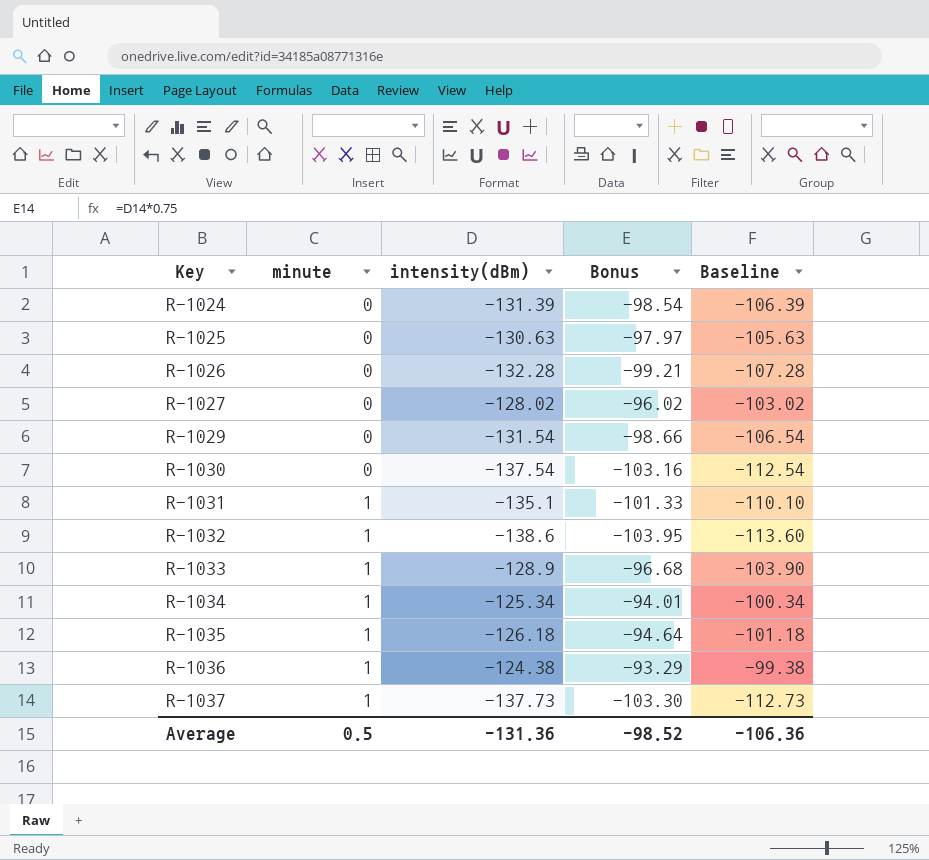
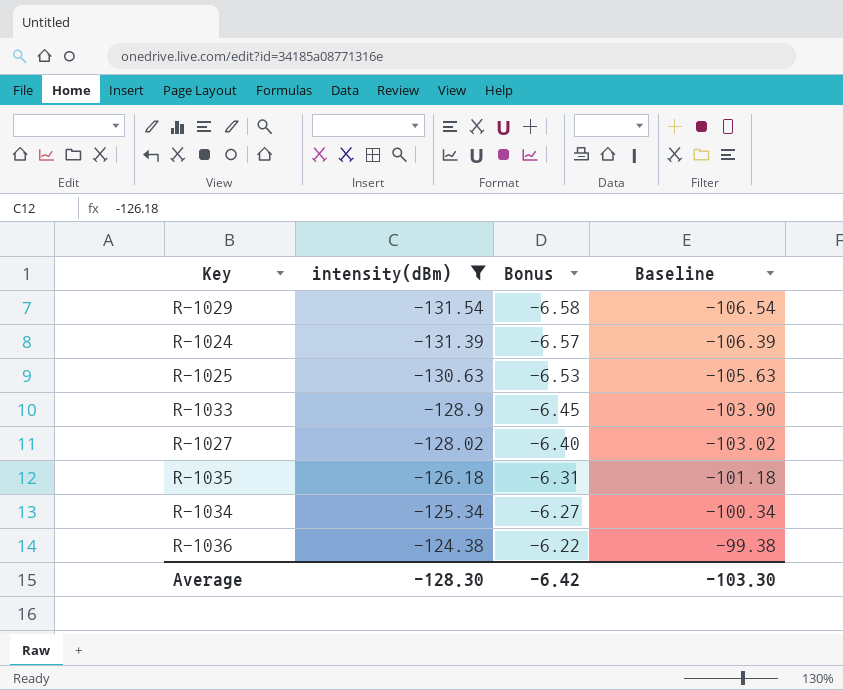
filter: none -> intensity(dBm) >= -131.54
row order: Key ascending -> intensity(dBm) ascending
column minute | position: 2 -> none
column Bonus | formula: [intensity(dBm)] * 0.75 -> [intensity(dBm)] * 0.05
Average | intensity(dBm): -131.36 -> -128.30
Average | Bonus: -98.52 -> -6.42
Average | Baseline: -106.36 -> -103.30

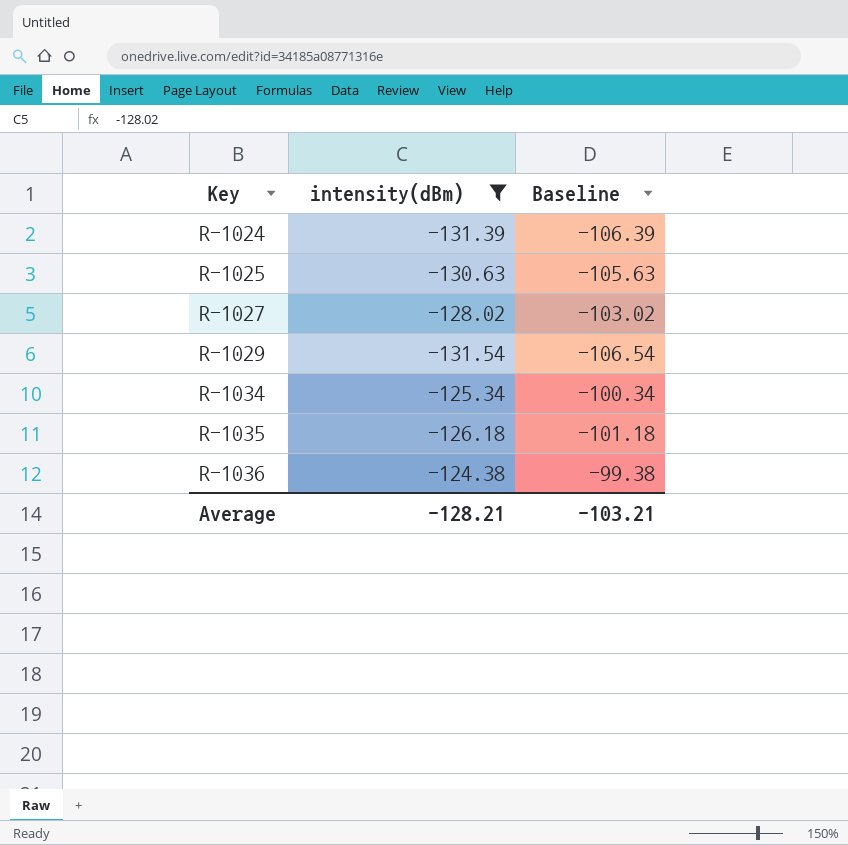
row order: intensity(dBm) ascending -> Key ascending
column Bonus | formula: [intensity(dBm)] * 0.05 -> none
row R-1033: -128.9 | -6.45 | -103.90 -> none
Average | intensity(dBm): -128.30 -> -128.21
Average | Baseline: -103.30 -> -103.21

